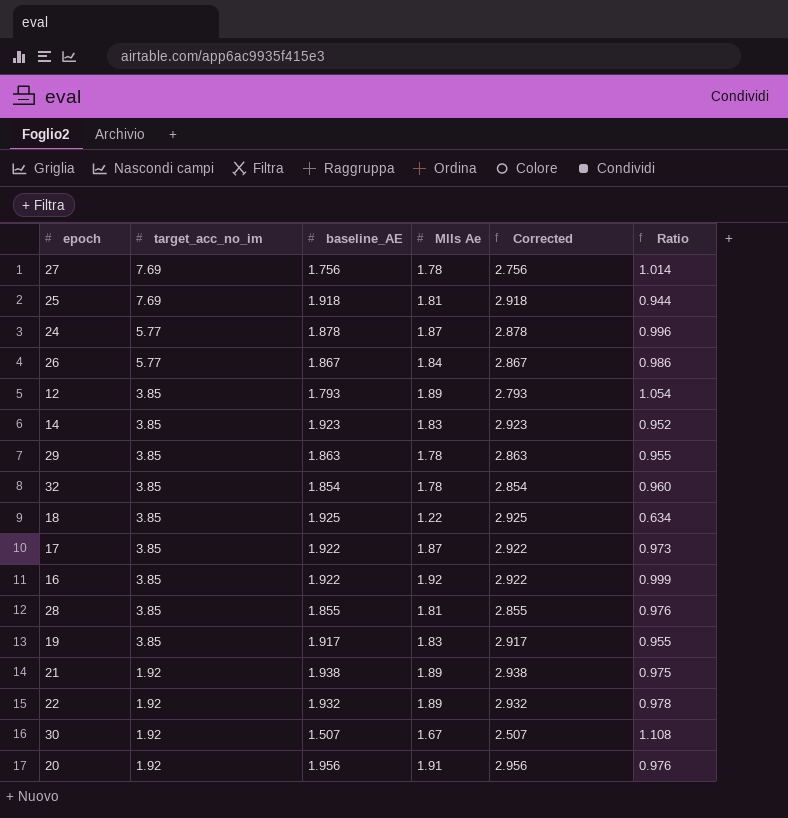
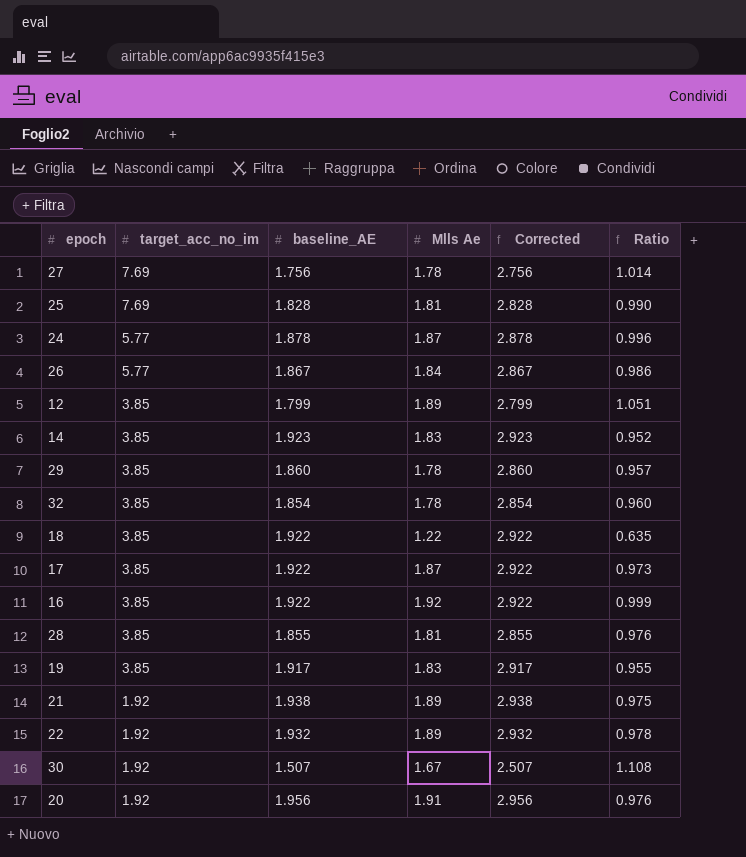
25 | baseline_AE: 1.918 -> 1.828
25 | Corrected: 2.918 -> 2.828
25 | Ratio: 0.944 -> 0.990
12 | baseline_AE: 1.793 -> 1.799
12 | Corrected: 2.793 -> 2.799
12 | Ratio: 1.054 -> 1.051
29 | baseline_AE: 1.863 -> 1.860
29 | Corrected: 2.863 -> 2.860
29 | Ratio: 0.955 -> 0.957
18 | baseline_AE: 1.925 -> 1.922
18 | Corrected: 2.925 -> 2.922
18 | Ratio: 0.634 -> 0.635

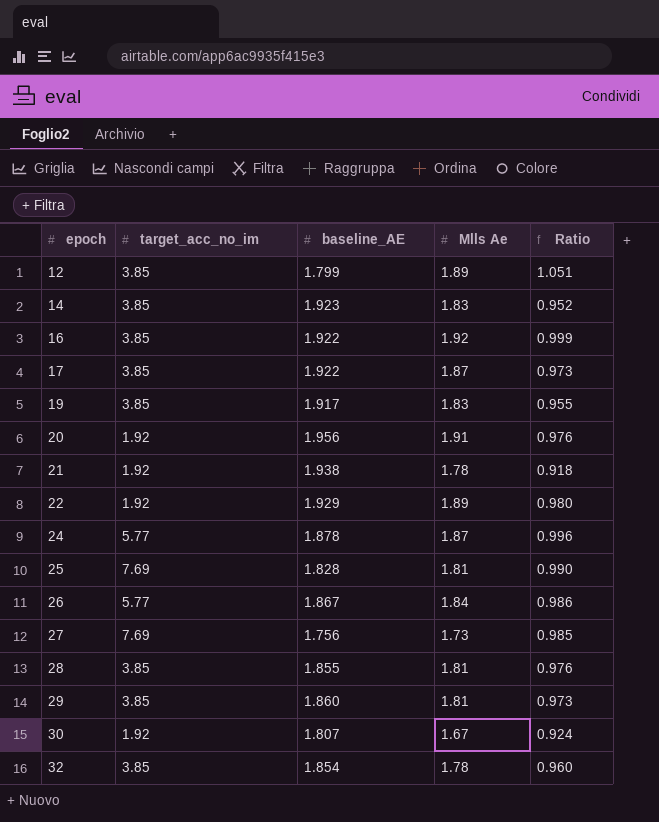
row order: target_acc_no_im descending -> epoch ascending
column Corrected | formula: [baseline_AE] + 1 -> none
row 18: 3.85 | 1.922 | 1.22 | 2.922 | 0.635 -> none
21 | Mlls Ae: 1.89 -> 1.78
21 | Ratio: 0.975 -> 0.918
22 | baseline_AE: 1.932 -> 1.929
22 | Ratio: 0.978 -> 0.980
27 | Mlls Ae: 1.78 -> 1.73
27 | Ratio: 1.014 -> 0.985
29 | Mlls Ae: 1.78 -> 1.81
29 | Ratio: 0.957 -> 0.973
30 | baseline_AE: 1.507 -> 1.807
30 | Ratio: 1.108 -> 0.924

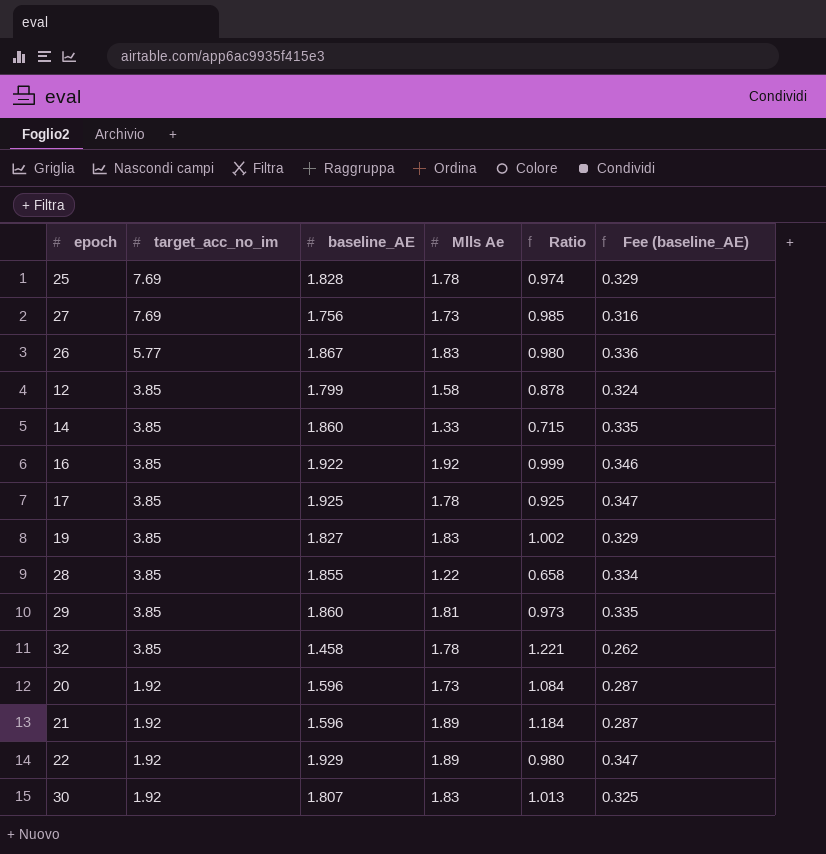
row order: epoch ascending -> target_acc_no_im descending
column Fee (baseline_AE) | formula: none -> [baseline_AE] * 0.18
row 24: 5.77 | 1.878 | 1.87 | 0.996 -> none
25 | Mlls Ae: 1.81 -> 1.78
25 | Ratio: 0.990 -> 0.974
26 | Mlls Ae: 1.84 -> 1.83
26 | Ratio: 0.986 -> 0.980
12 | Mlls Ae: 1.89 -> 1.58
12 | Ratio: 1.051 -> 0.878
14 | baseline_AE: 1.923 -> 1.860
14 | Mlls Ae: 1.83 -> 1.33
14 | Ratio: 0.952 -> 0.715
17 | baseline_AE: 1.922 -> 1.925
17 | Mlls Ae: 1.87 -> 1.78
17 | Ratio: 0.973 -> 0.925
19 | baseline_AE: 1.917 -> 1.827
19 | Ratio: 0.955 -> 1.002
28 | Mlls Ae: 1.81 -> 1.22
28 | Ratio: 0.976 -> 0.658
32 | baseline_AE: 1.854 -> 1.458
32 | Ratio: 0.960 -> 1.221
20 | baseline_AE: 1.956 -> 1.596
20 | Mlls Ae: 1.91 -> 1.73
20 | Ratio: 0.976 -> 1.084
21 | baseline_AE: 1.938 -> 1.596
21 | Mlls Ae: 1.78 -> 1.89
21 | Ratio: 0.918 -> 1.184
30 | Mlls Ae: 1.67 -> 1.83
30 | Ratio: 0.924 -> 1.013

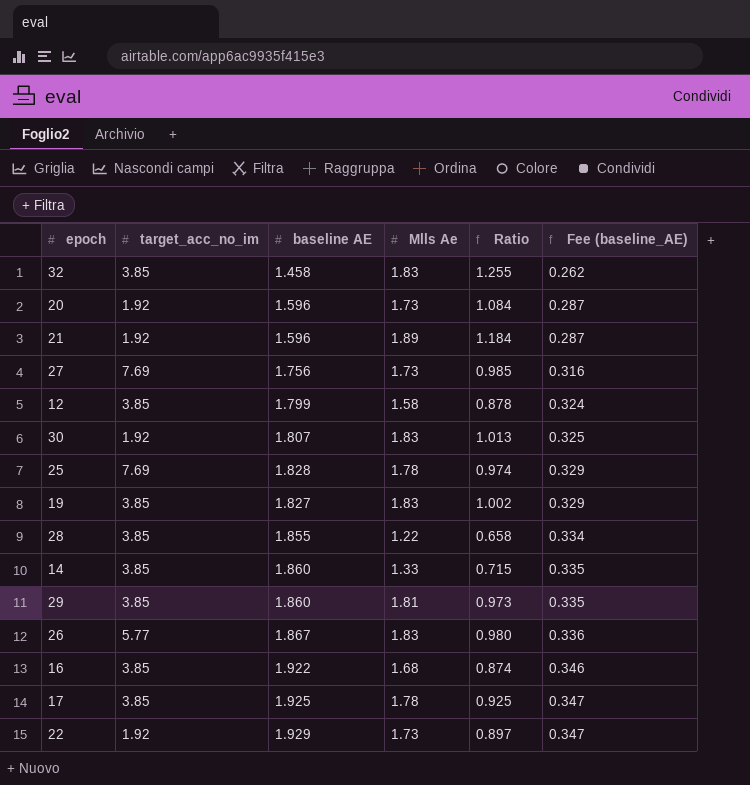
row order: target_acc_no_im descending -> Fee (baseline_AE) ascending
column name: baseline_AE -> baseline AE
32 | Mlls Ae: 1.78 -> 1.83
32 | Ratio: 1.221 -> 1.255
16 | Mlls Ae: 1.92 -> 1.68
16 | Ratio: 0.999 -> 0.874
22 | Mlls Ae: 1.89 -> 1.73
22 | Ratio: 0.980 -> 0.897

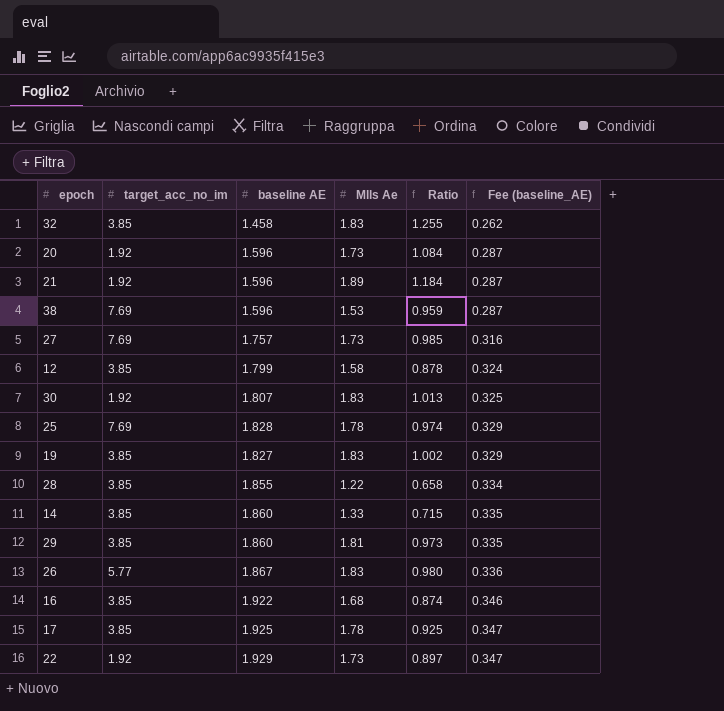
row 38: none -> 7.69 | 1.596 | 1.53 | 0.959 | 0.287
27 | baseline AE: 1.756 -> 1.757

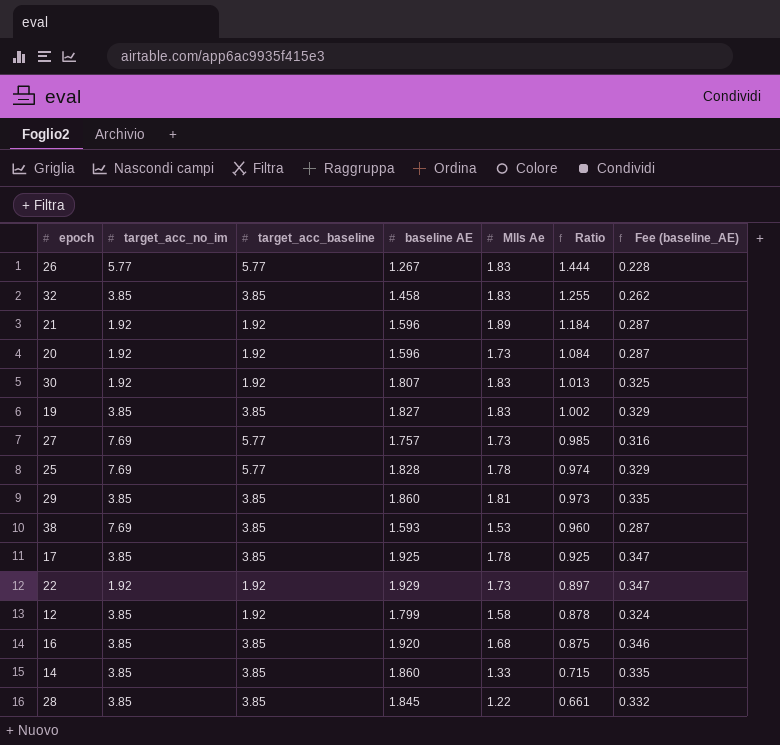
row order: Fee (baseline_AE) ascending -> Ratio descending
column target_acc_baseline | position: none -> 3
26 | baseline AE: 1.867 -> 1.267
26 | Ratio: 0.980 -> 1.444
26 | Fee (baseline_AE): 0.336 -> 0.228
38 | baseline AE: 1.596 -> 1.593
38 | Ratio: 0.959 -> 0.960
16 | baseline AE: 1.922 -> 1.920
16 | Ratio: 0.874 -> 0.875
28 | baseline AE: 1.855 -> 1.845
28 | Ratio: 0.658 -> 0.661
28 | Fee (baseline_AE): 0.334 -> 0.332

